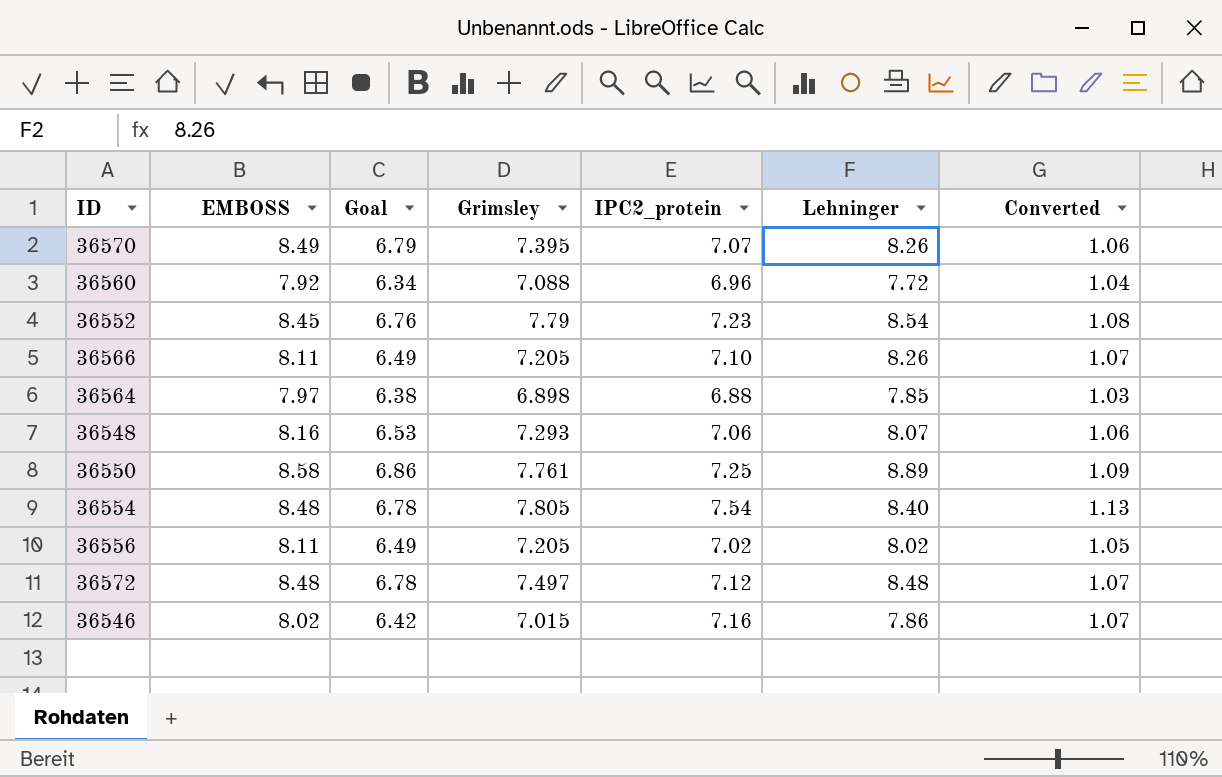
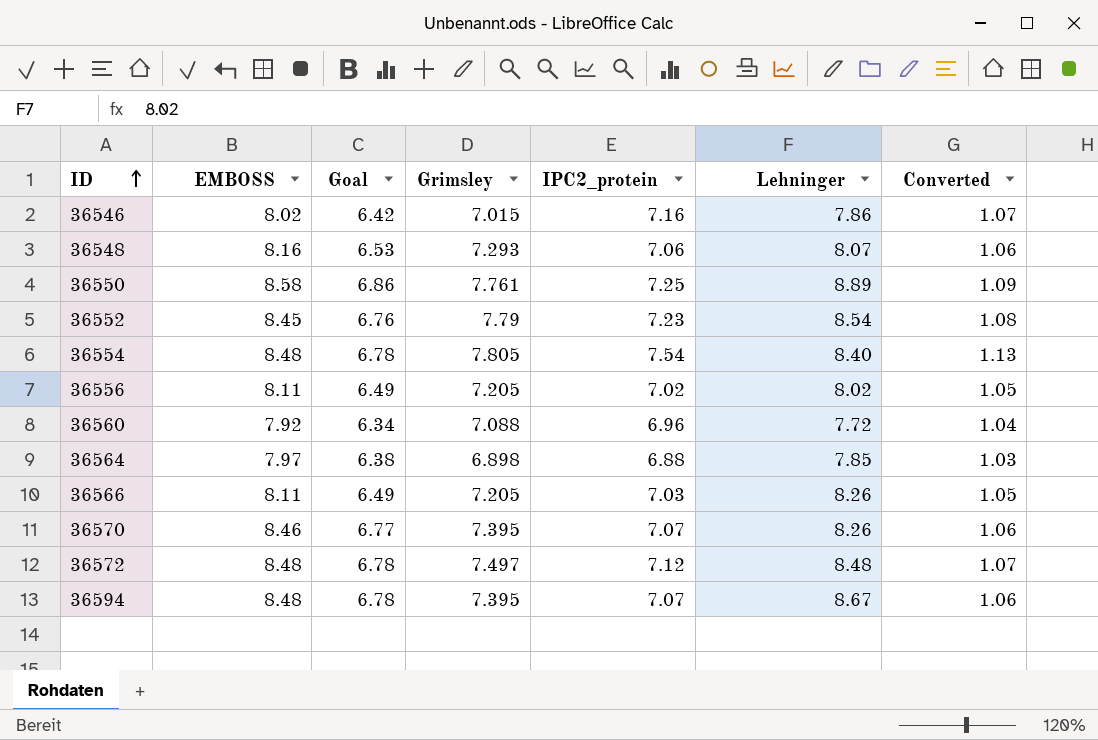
row order: none -> ID ascending
36566 | IPC2_protein: 7.10 -> 7.03
36566 | Converted: 1.07 -> 1.05
36570 | EMBOSS: 8.49 -> 8.46
36570 | Goal: 6.79 -> 6.77
row 36594: none -> 8.48 | 6.78 | 7.395 | 7.07 | 8.67 | 1.06

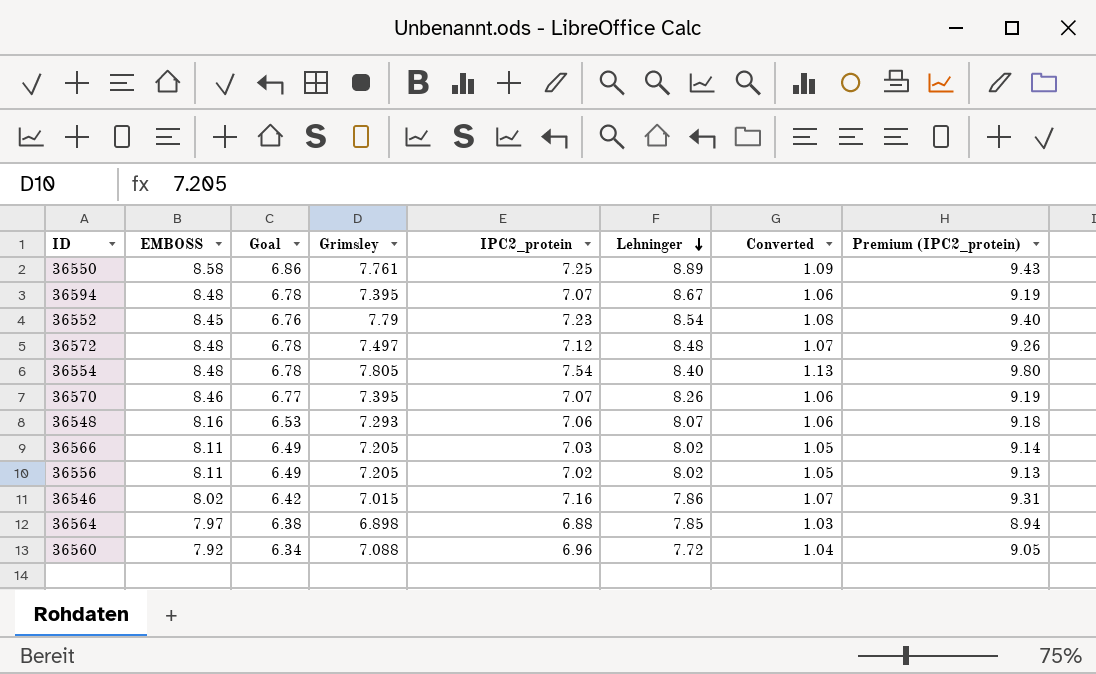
row order: ID ascending -> Lehninger descending
column Premium (IPC2_protein) | formula: none -> [IPC2_protein] * 1.3
36566 | Lehninger: 8.26 -> 8.02

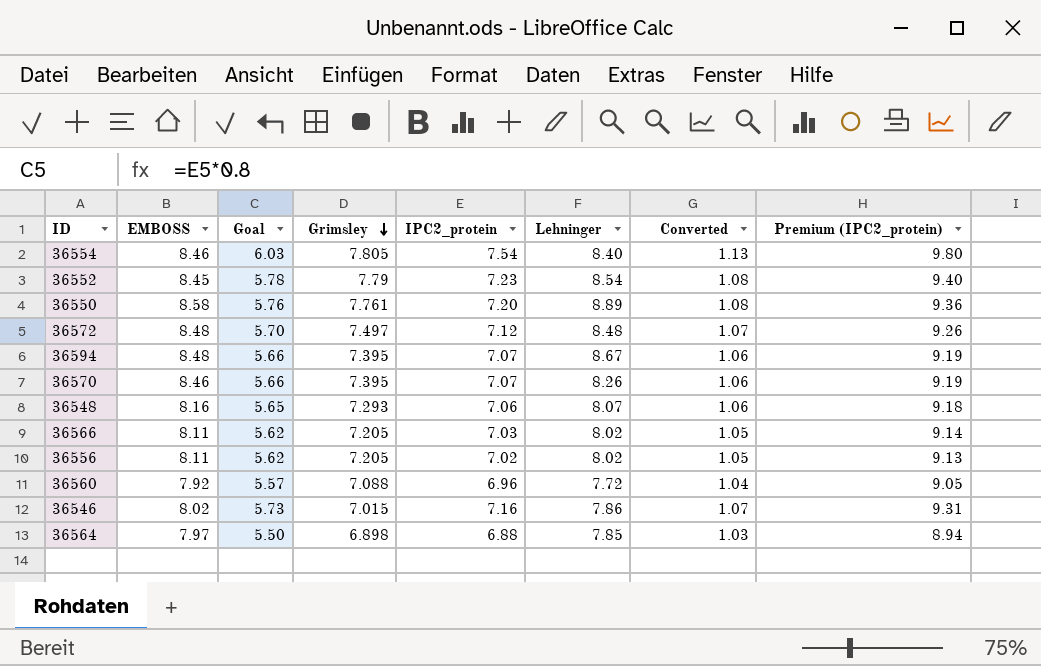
row order: Lehninger descending -> Grimsley descending
column Goal | formula: [EMBOSS] * 0.8 -> [IPC2_protein] * 0.8
36554 | EMBOSS: 8.48 -> 8.46
36550 | IPC2_protein: 7.25 -> 7.20
36550 | Converted: 1.09 -> 1.08
36550 | Premium (IPC2_protein): 9.43 -> 9.36

